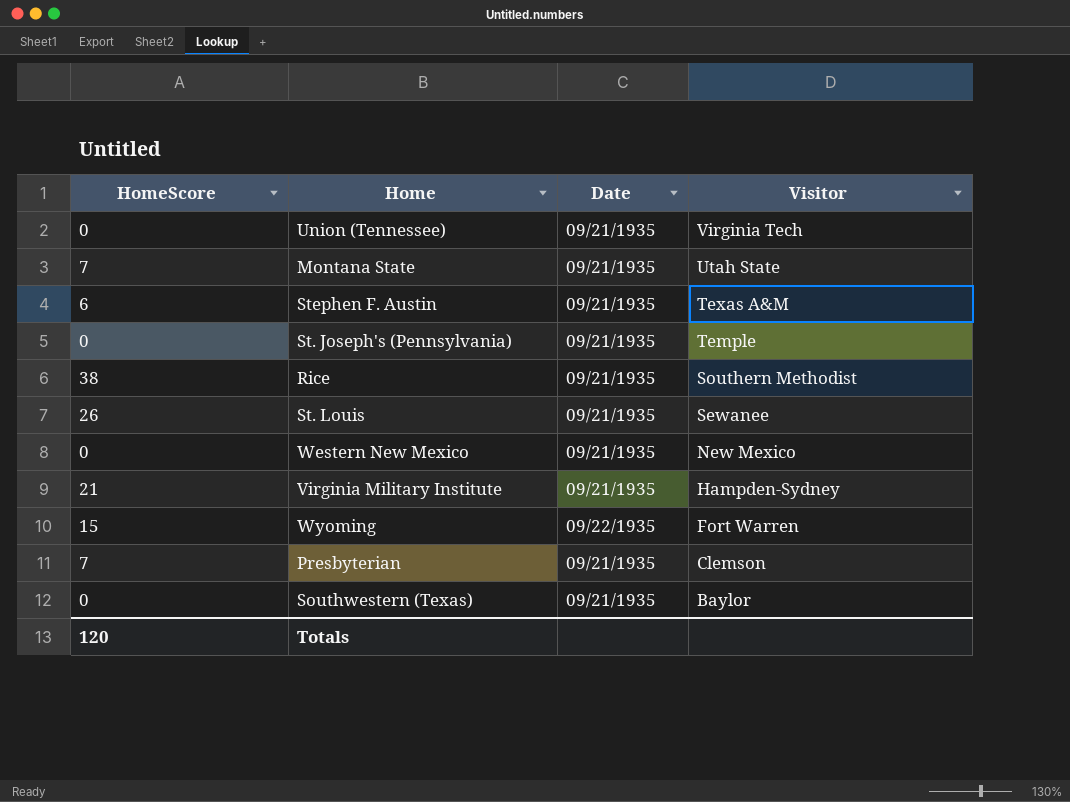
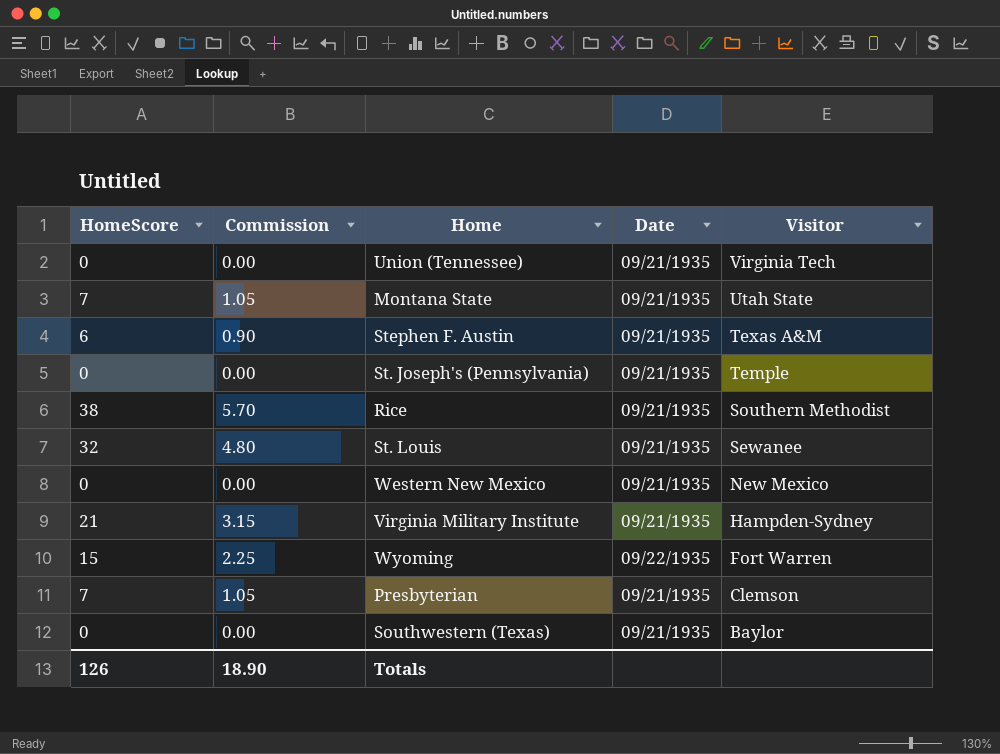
column Commission | formula: none -> [HomeScore] * 0.15
St. Louis | HomeScore: 26 -> 32
Totals | HomeScore: 120 -> 126

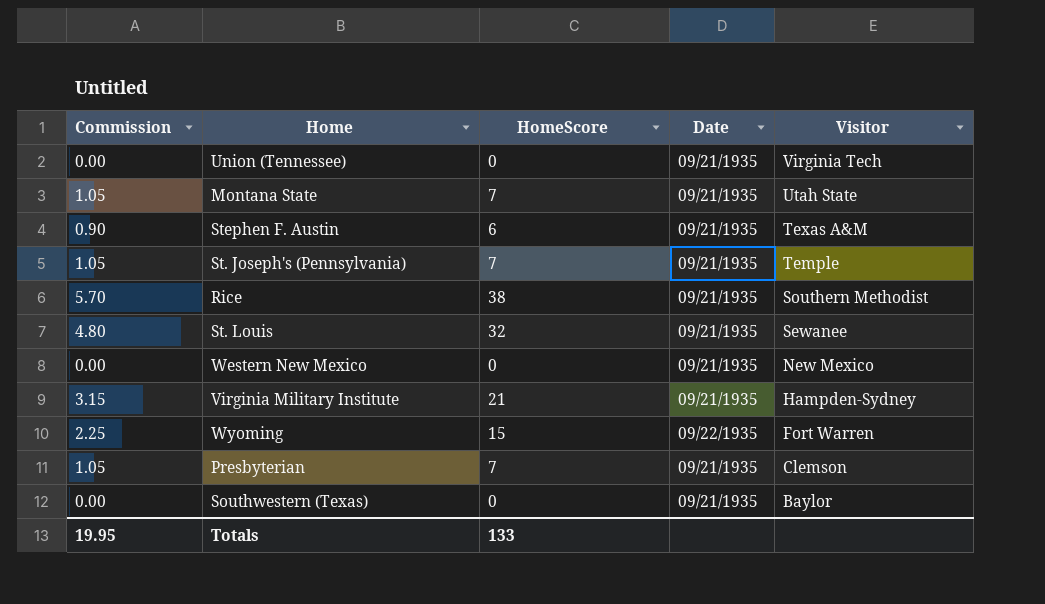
column HomeScore | position: 1 -> 3
St. Joseph's (Pennsylvania) | Commission: 0.00 -> 1.05
St. Joseph's (Pennsylvania) | HomeScore: 0 -> 7
Totals | Commission: 18.90 -> 19.95
Totals | HomeScore: 126 -> 133

